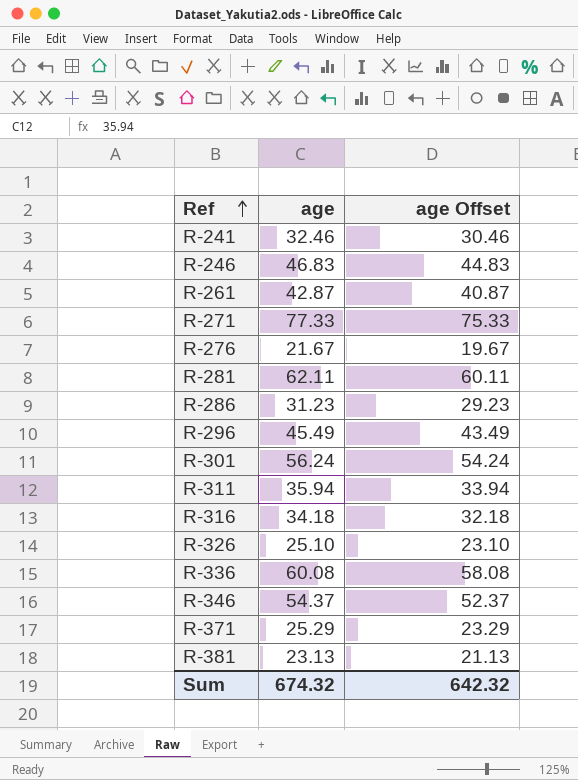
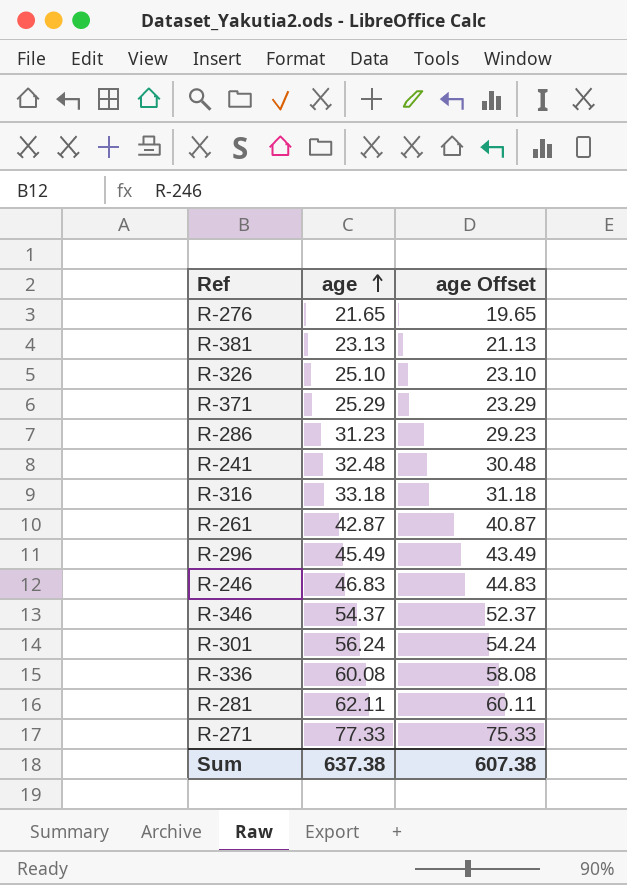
row order: Ref ascending -> age ascending
row R-311: 35.94 | 33.94 -> none
R-276 | age: 21.67 -> 21.65
R-276 | age Offset: 19.67 -> 19.65
R-241 | age: 32.46 -> 32.48
R-241 | age Offset: 30.46 -> 30.48
R-316 | age: 34.18 -> 33.18
R-316 | age Offset: 32.18 -> 31.18
Sum | age: 674.32 -> 637.38
Sum | age Offset: 642.32 -> 607.38

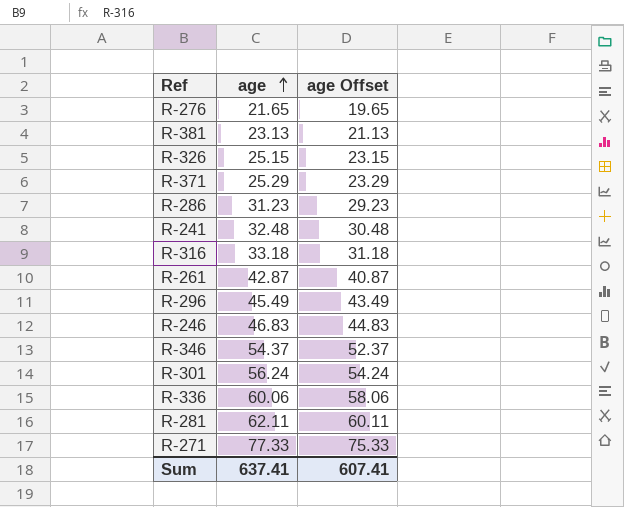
R-326 | age: 25.10 -> 25.15
R-326 | age Offset: 23.10 -> 23.15
R-336 | age: 60.08 -> 60.06
R-336 | age Offset: 58.08 -> 58.06
Sum | age: 637.38 -> 637.41
Sum | age Offset: 607.38 -> 607.41

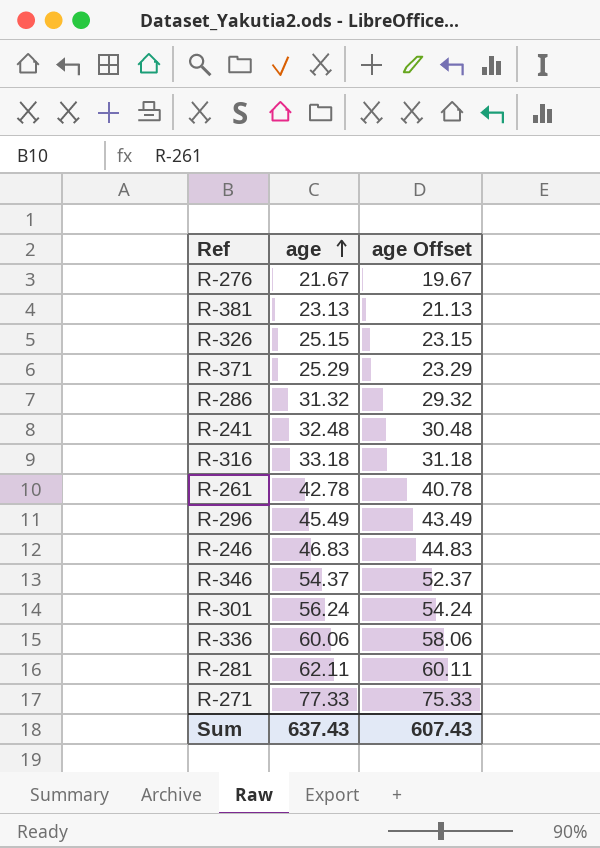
R-276 | age: 21.65 -> 21.67
R-276 | age Offset: 19.65 -> 19.67
R-286 | age: 31.23 -> 31.32
R-286 | age Offset: 29.23 -> 29.32
R-261 | age: 42.87 -> 42.78
R-261 | age Offset: 40.87 -> 40.78
Sum | age: 637.41 -> 637.43
Sum | age Offset: 607.41 -> 607.43

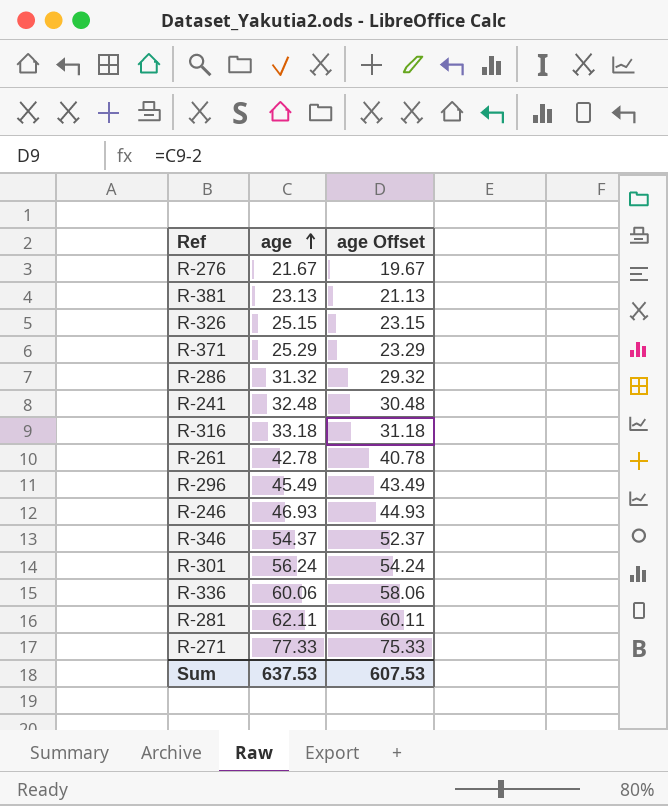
R-246 | age: 46.83 -> 46.93
R-246 | age Offset: 44.83 -> 44.93
Sum | age: 637.43 -> 637.53
Sum | age Offset: 607.43 -> 607.53

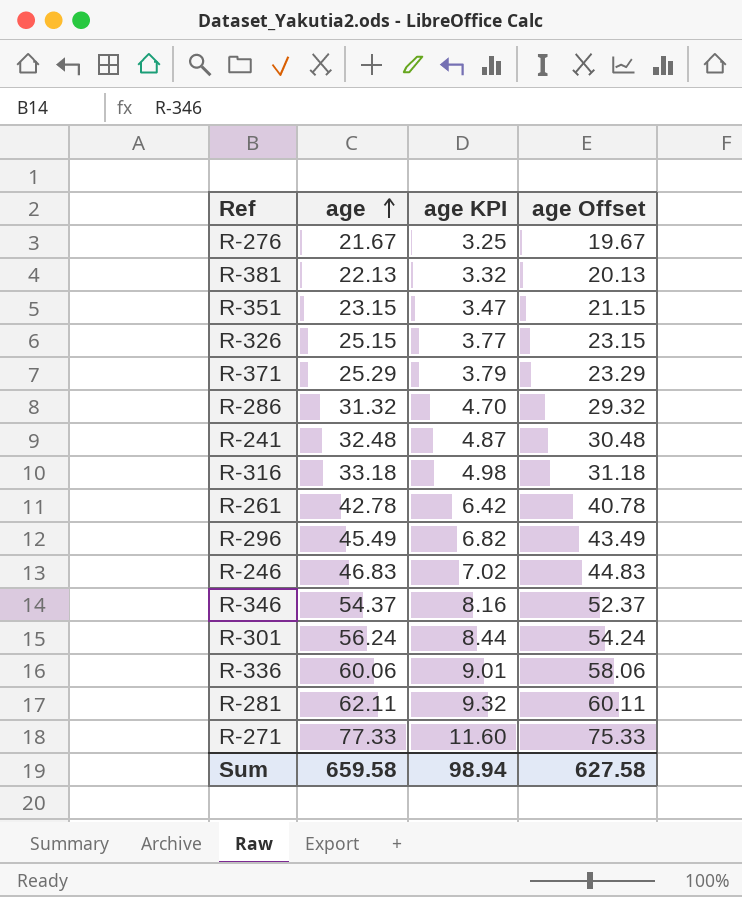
column age KPI | formula: none -> [age] * 0.15
R-381 | age: 23.13 -> 22.13
R-381 | age Offset: 21.13 -> 20.13
row R-351: none -> 23.15 | 3.47 | 21.15
R-246 | age: 46.93 -> 46.83
R-246 | age Offset: 44.93 -> 44.83
Sum | age: 637.53 -> 659.58
Sum | age Offset: 607.53 -> 627.58

